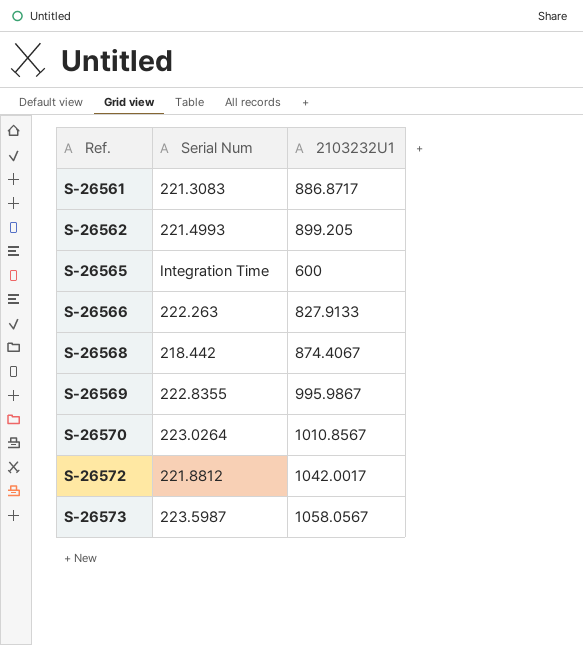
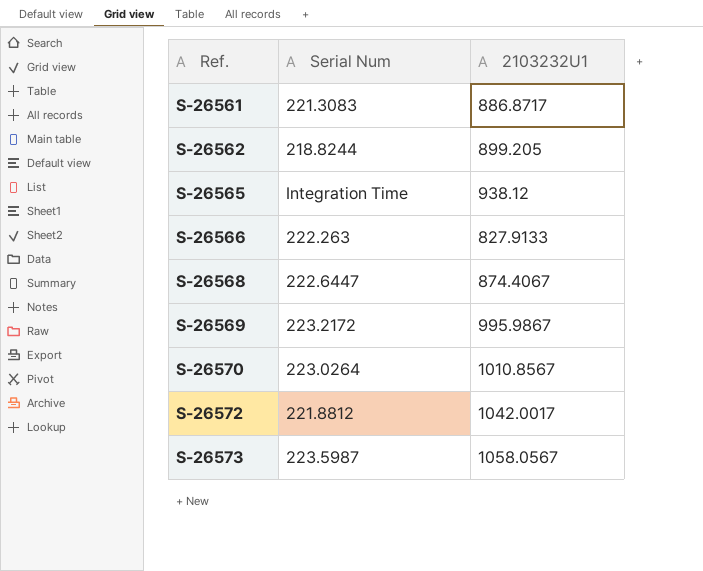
S-26562 | Serial Num: 221.4993 -> 218.8244
S-26565 | 2103232U1: 600 -> 938.12
S-26568 | Serial Num: 218.442 -> 222.6447
S-26569 | Serial Num: 222.8355 -> 223.2172

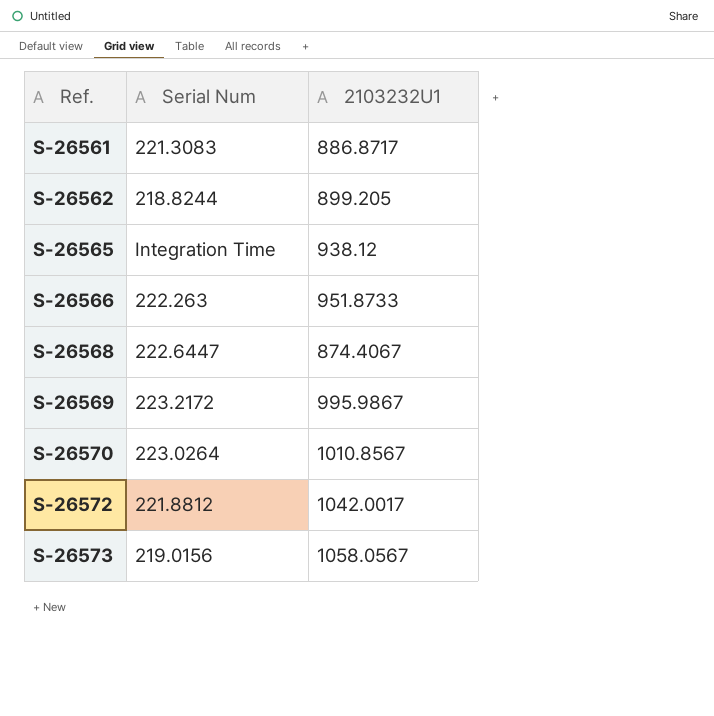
S-26566 | 2103232U1: 827.9133 -> 951.8733
S-26573 | Serial Num: 223.5987 -> 219.0156

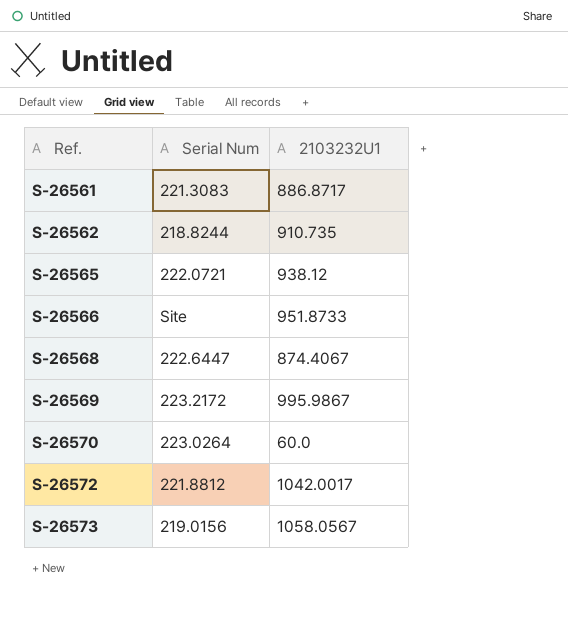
S-26562 | 2103232U1: 899.205 -> 910.735
S-26565 | Serial Num: Integration Time -> 222.0721
S-26566 | Serial Num: 222.263 -> Site
S-26570 | 2103232U1: 1010.8567 -> 60.0

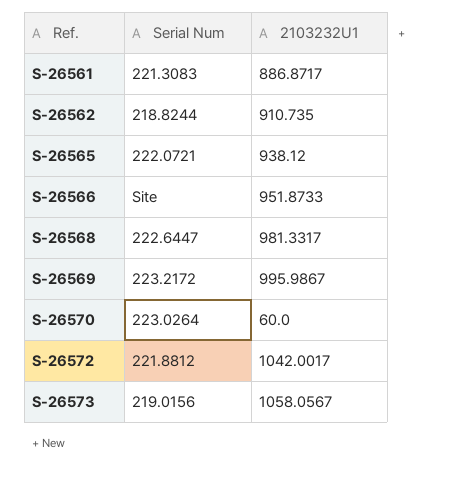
S-26568 | 2103232U1: 874.4067 -> 981.3317

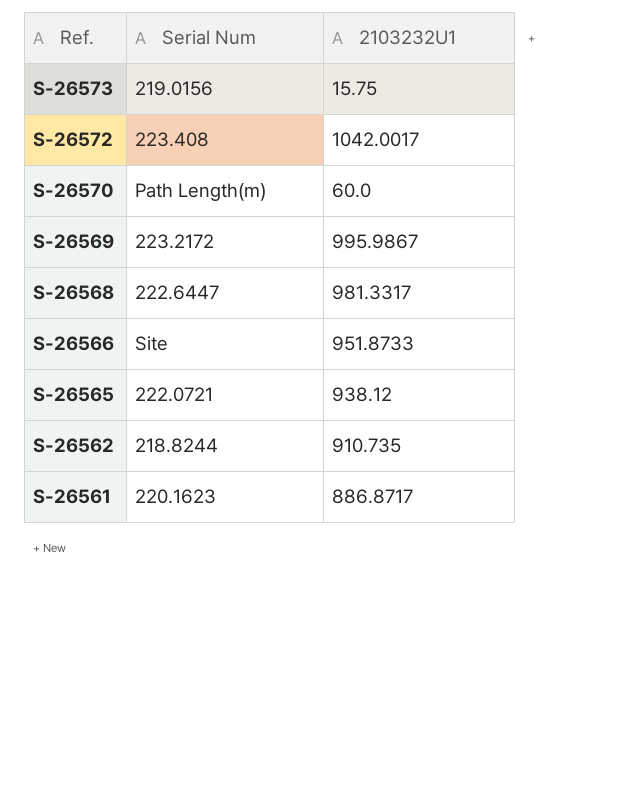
row order: Ref. ascending -> Ref. descending
S-26573 | 2103232U1: 1058.0567 -> 15.75
S-26572 | Serial Num: 221.8812 -> 223.408
S-26570 | Serial Num: 223.0264 -> Path Length(m)
S-26561 | Serial Num: 221.3083 -> 220.1623

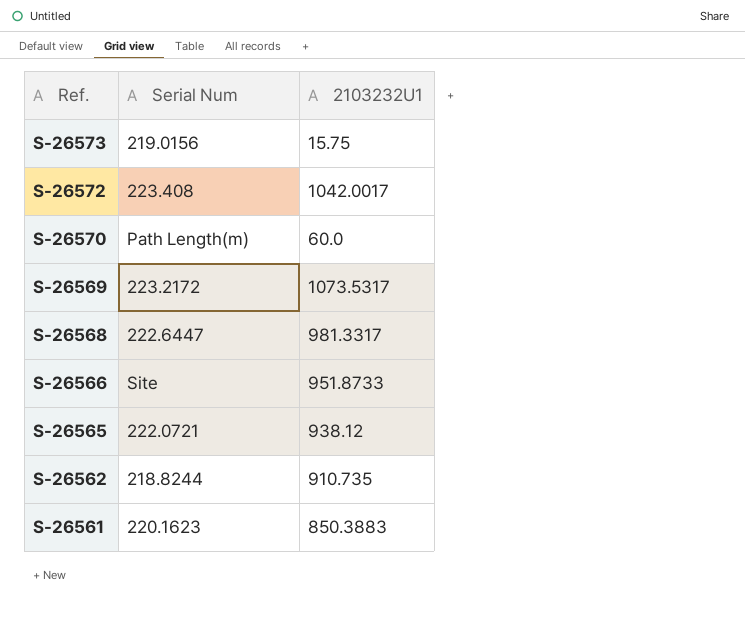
S-26569 | 2103232U1: 995.9867 -> 1073.5317
S-26561 | 2103232U1: 886.8717 -> 850.3883

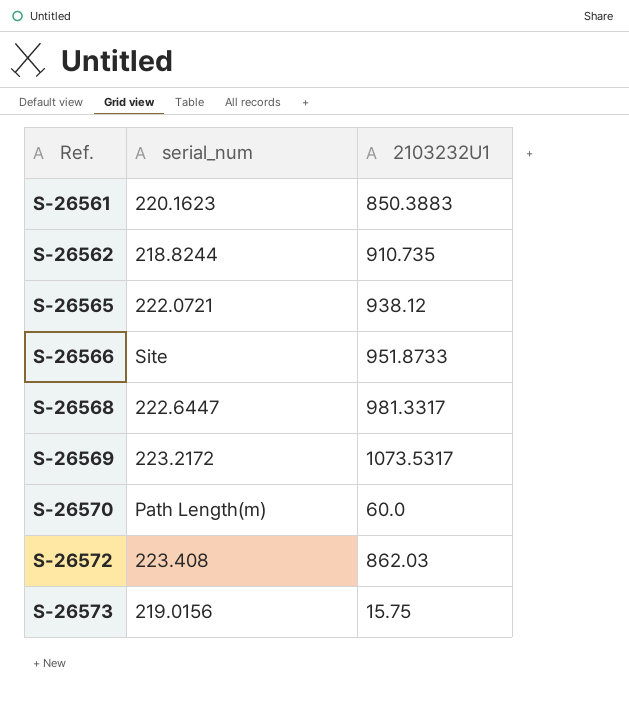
row order: Ref. descending -> Ref. ascending
column name: Serial Num -> serial_num
S-26572 | 2103232U1: 1042.0017 -> 862.03

